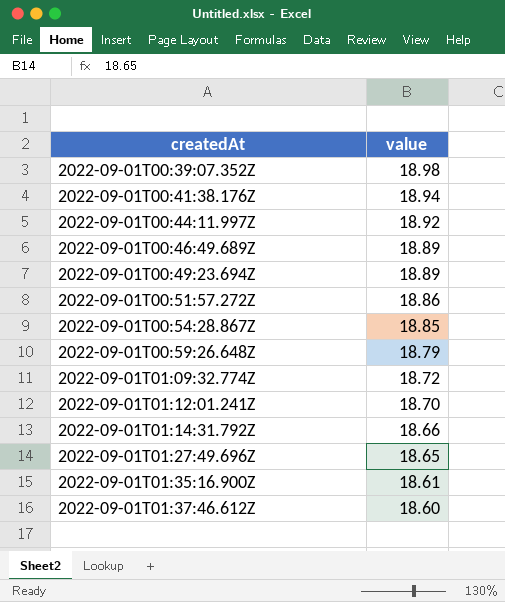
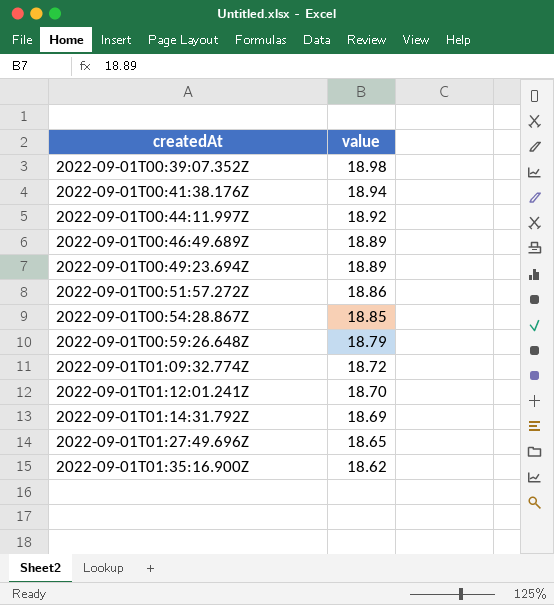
row 2022-09-01T01:37:46.612Z: 18.60 -> none
2022-09-01T01:14:31.792Z | value: 18.66 -> 18.69
2022-09-01T01:35:16.900Z | value: 18.61 -> 18.62

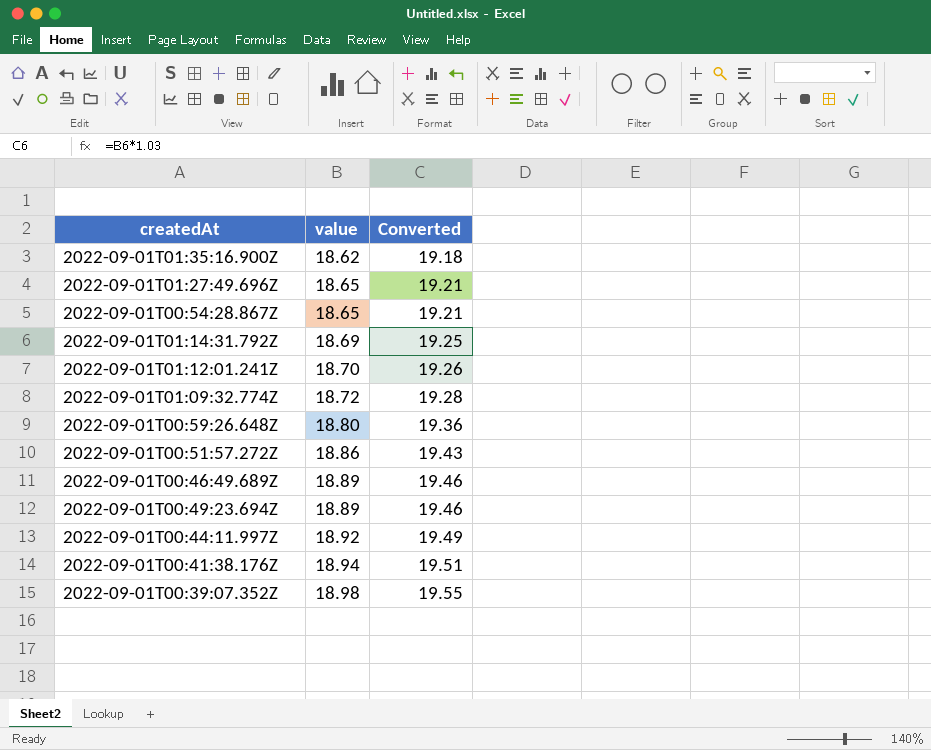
row order: createdAt ascending -> value ascending
column Converted | formula: none -> [value] * 1.03
2022-09-01T00:54:28.867Z | value: 18.85 -> 18.65
2022-09-01T00:59:26.648Z | value: 18.79 -> 18.80

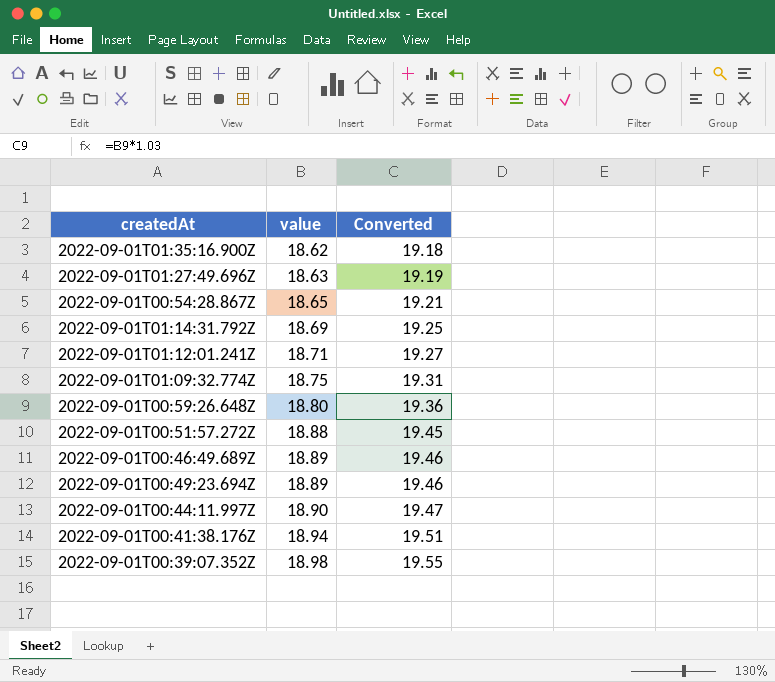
2022-09-01T01:27:49.696Z | value: 18.65 -> 18.63
2022-09-01T01:27:49.696Z | Converted: 19.21 -> 19.19
2022-09-01T01:12:01.241Z | value: 18.70 -> 18.71
2022-09-01T01:12:01.241Z | Converted: 19.26 -> 19.27
2022-09-01T01:09:32.774Z | value: 18.72 -> 18.75
2022-09-01T01:09:32.774Z | Converted: 19.28 -> 19.31
2022-09-01T00:51:57.272Z | value: 18.86 -> 18.88
2022-09-01T00:51:57.272Z | Converted: 19.43 -> 19.45
2022-09-01T00:44:11.997Z | value: 18.92 -> 18.90
2022-09-01T00:44:11.997Z | Converted: 19.49 -> 19.47

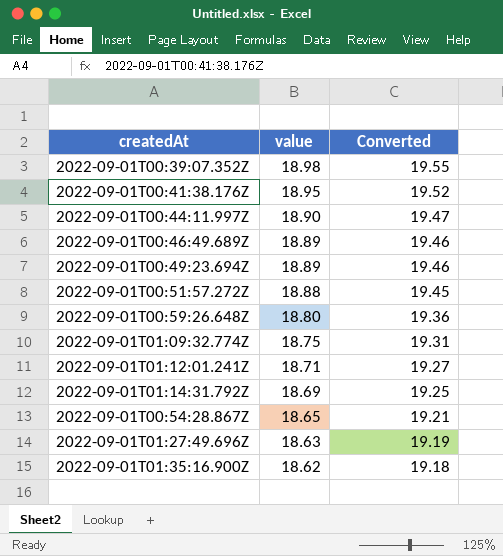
row order: value ascending -> value descending
2022-09-01T00:41:38.176Z | value: 18.94 -> 18.95
2022-09-01T00:41:38.176Z | Converted: 19.51 -> 19.52

